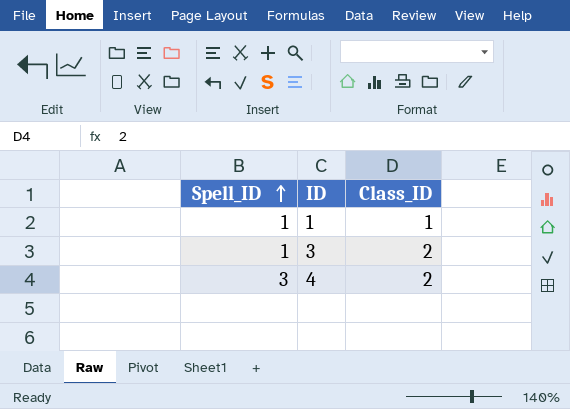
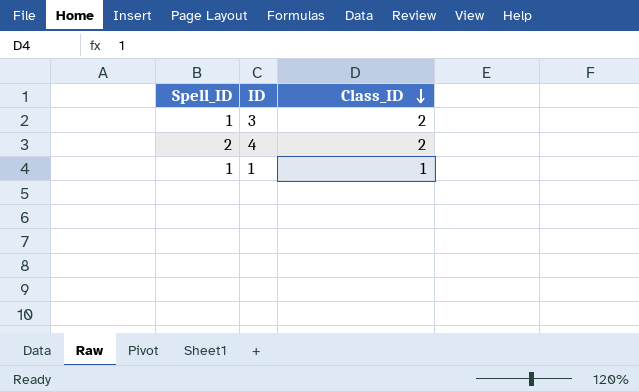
row order: Spell_ID ascending -> Class_ID descending
4 | Spell_ID: 3 -> 2

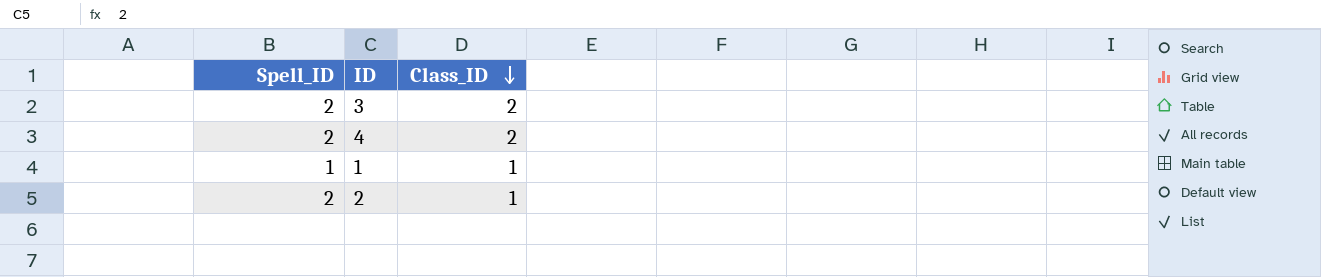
3 | Spell_ID: 1 -> 2
row 2: none -> 2 | 1

